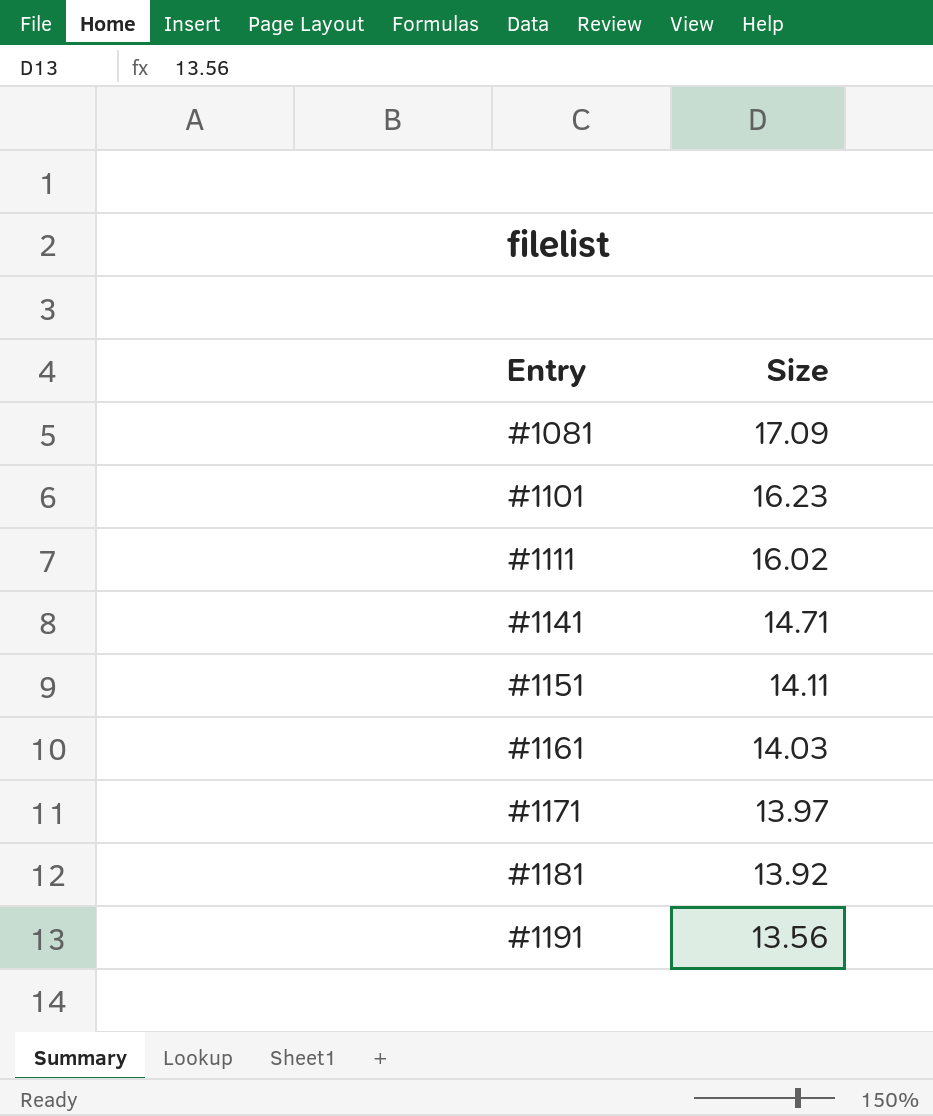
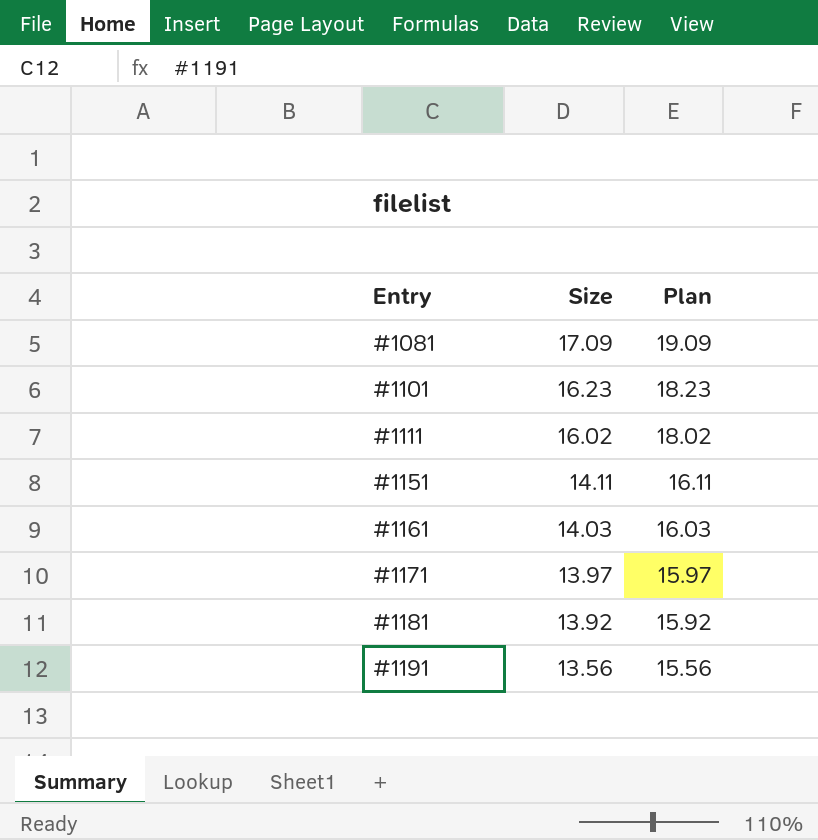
column Plan | formula: none -> [Size] + 2
row #1141: 14.71 -> none

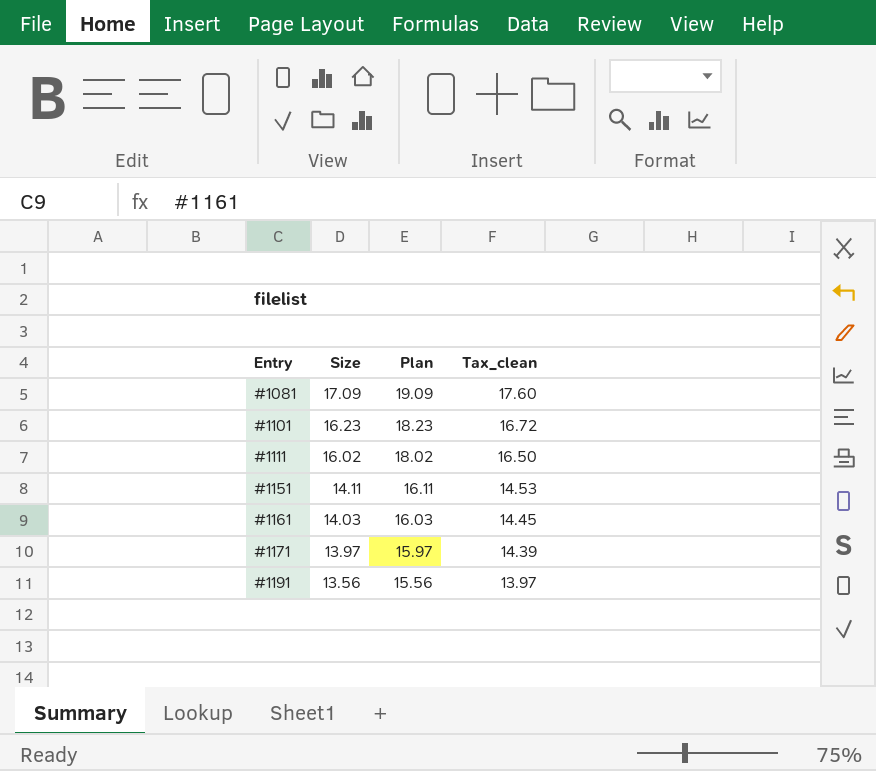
column Tax_clean | formula: none -> [Size] * 1.03
row #1181: 13.92 | 15.92 -> none

